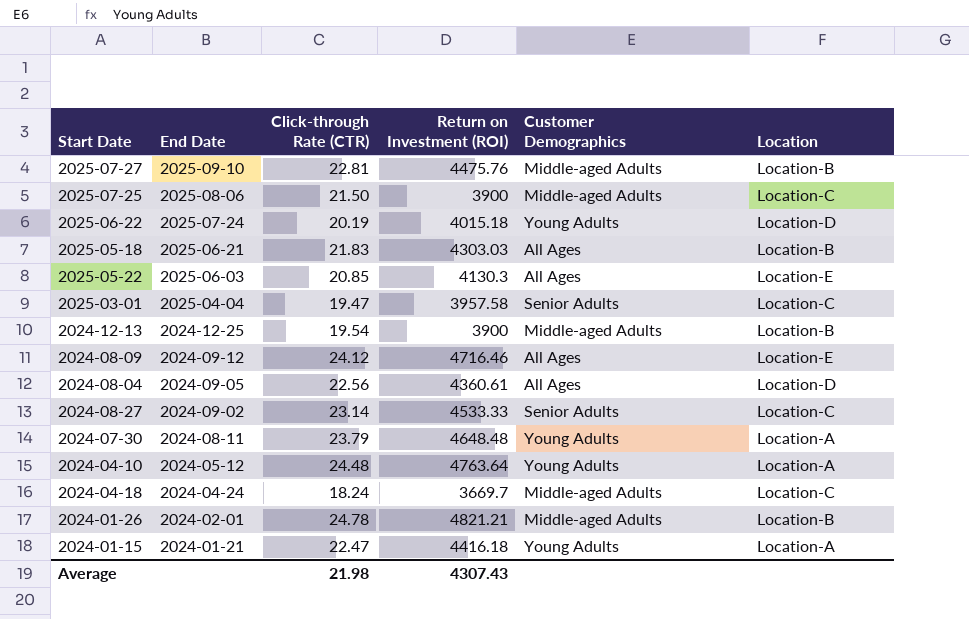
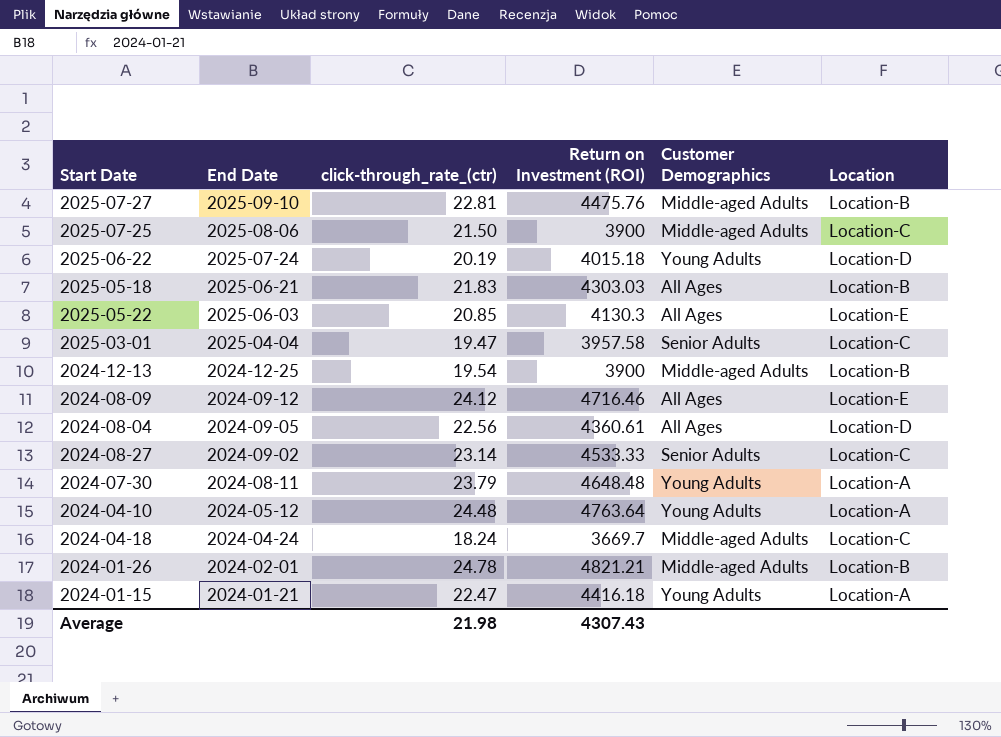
column name: Click-through Rate (CTR) -> click-through_rate_(ctr)

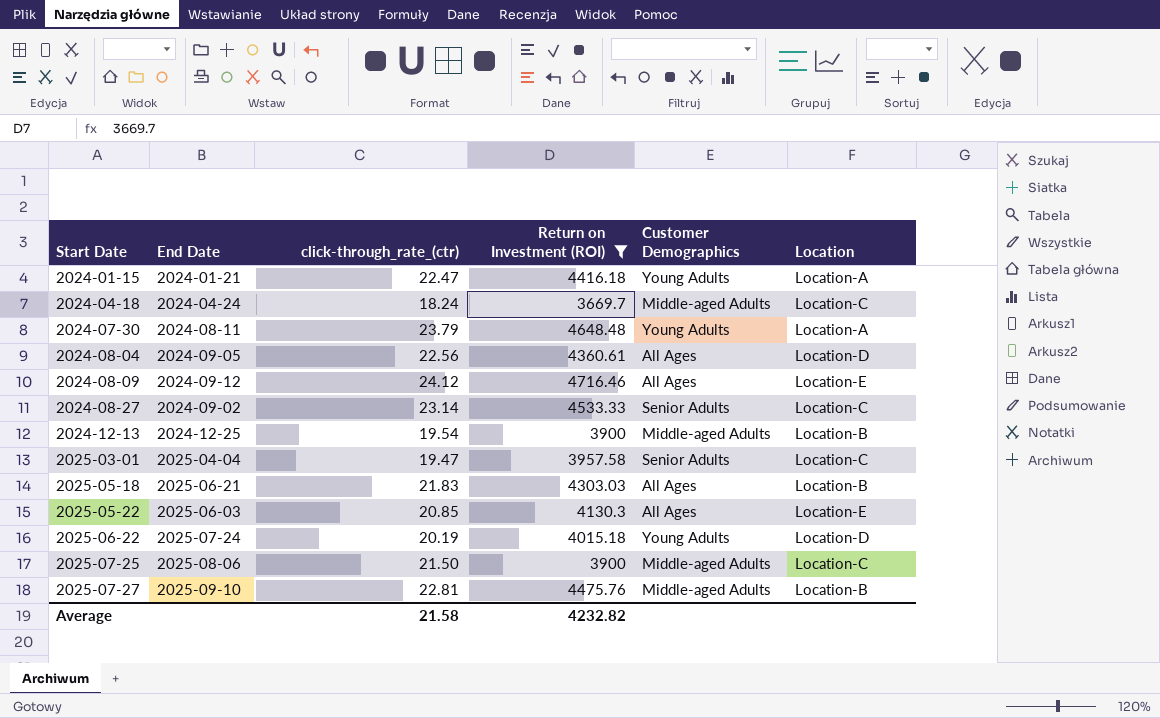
filter: none -> Return on Investment (ROI) <= 4716.46
row order: End Date descending -> Start Date ascending
Average | click-through_rate_(ctr): 21.98 -> 21.58
Average | Return on Investment (ROI): 4307.43 -> 4232.82

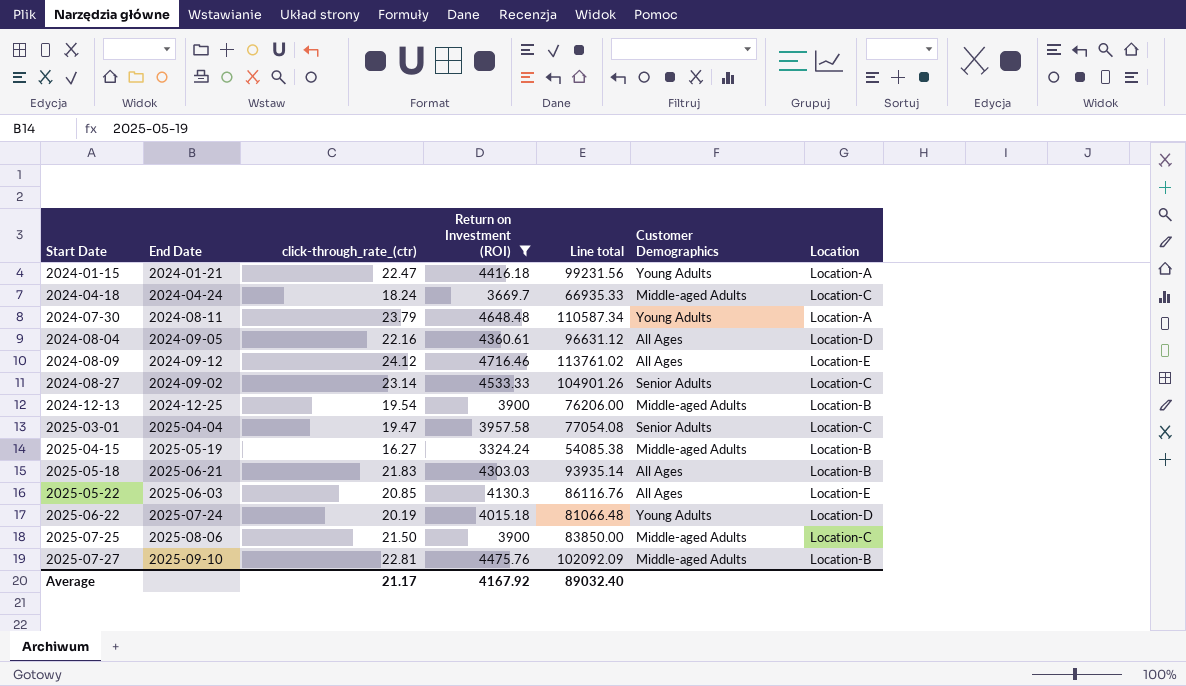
column Line total | formula: none -> [click-through_rate_(ctr)] * [Return on Investment (ROI)]
2024-08-04 | click-through_rate_(ctr): 22.56 -> 22.16
row 2025-04-15: none -> 2025-05-19 | 16.27 | 3324.24 | 54085.38 | Middle-aged Adults | Location-B
Average | click-through_rate_(ctr): 21.58 -> 21.17
Average | Return on Investment (ROI): 4232.82 -> 4167.92

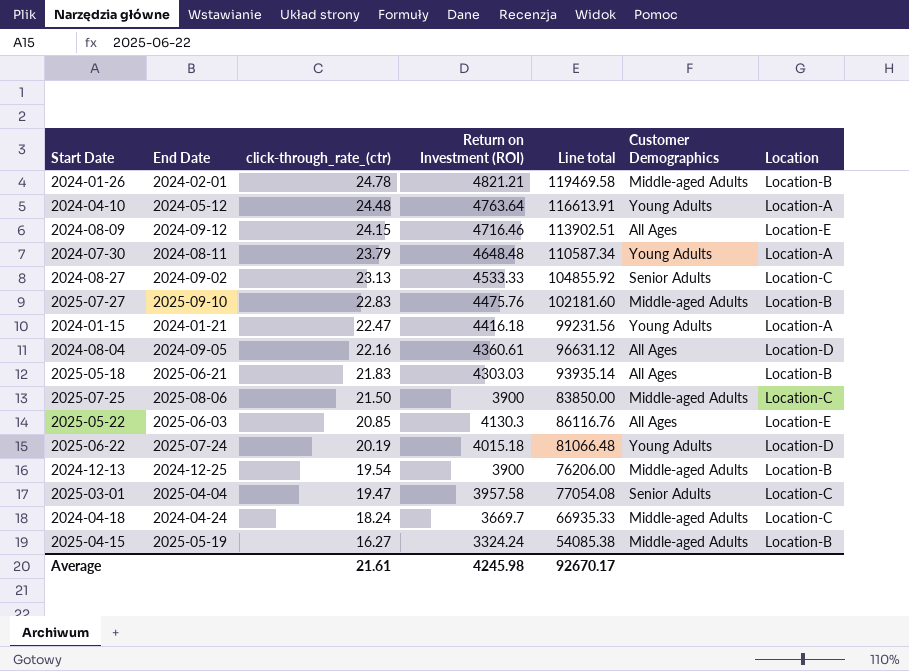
filter: Return on Investment (ROI) <= 4716.46 -> none
row order: Start Date ascending -> click-through_rate_(ctr) descending
2024-08-09 | click-through_rate_(ctr): 24.12 -> 24.15
2024-08-09 | Line total: 113761.02 -> 113902.51
2024-08-27 | click-through_rate_(ctr): 23.14 -> 23.13
2024-08-27 | Line total: 104901.26 -> 104855.92
2025-07-27 | click-through_rate_(ctr): 22.81 -> 22.83
2025-07-27 | Line total: 102092.09 -> 102181.60
Average | click-through_rate_(ctr): 21.17 -> 21.61
Average | Return on Investment (ROI): 4167.92 -> 4245.98
Average | Line total: 89032.40 -> 92670.17

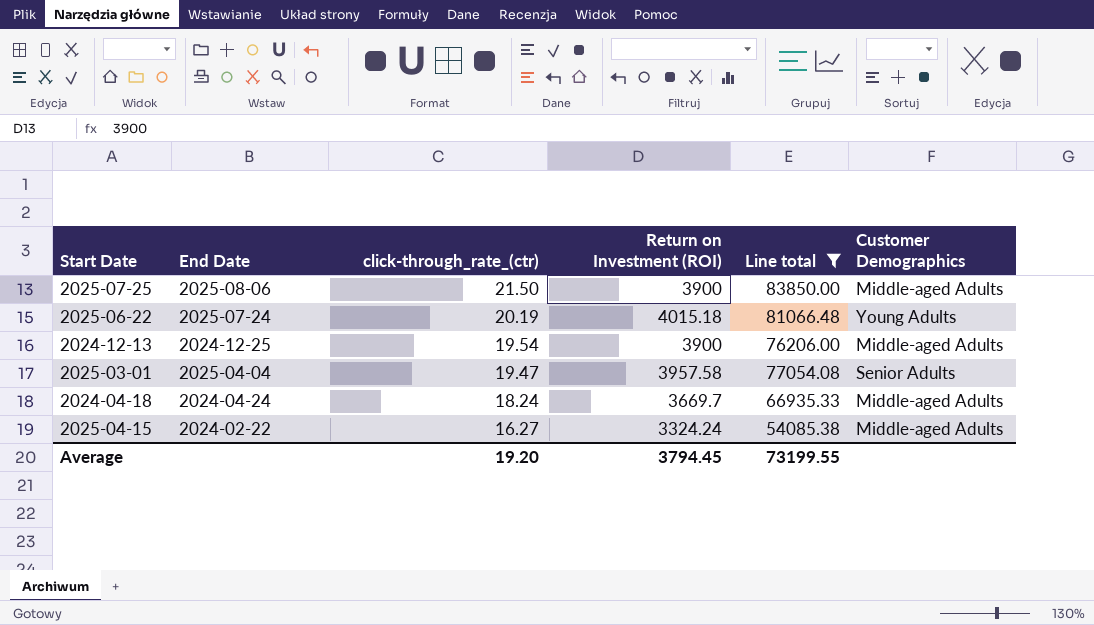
filter: none -> Line total <= 83850.00
column Location | position: 7 -> none
2025-04-15 | End Date: 2025-05-19 -> 2024-02-22
Average | click-through_rate_(ctr): 21.61 -> 19.20
Average | Return on Investment (ROI): 4245.98 -> 3794.45
Average | Line total: 92670.17 -> 73199.55

